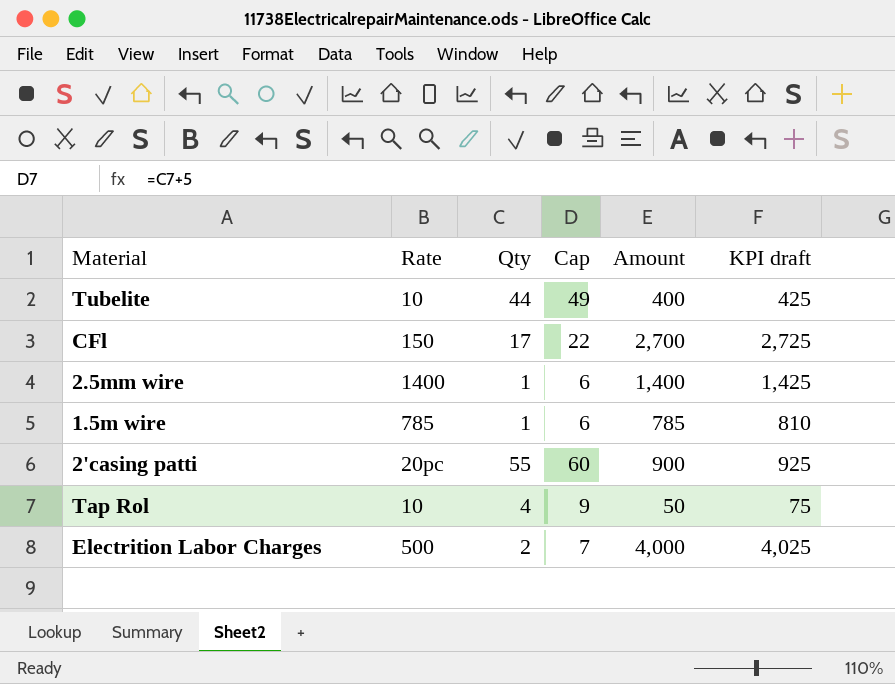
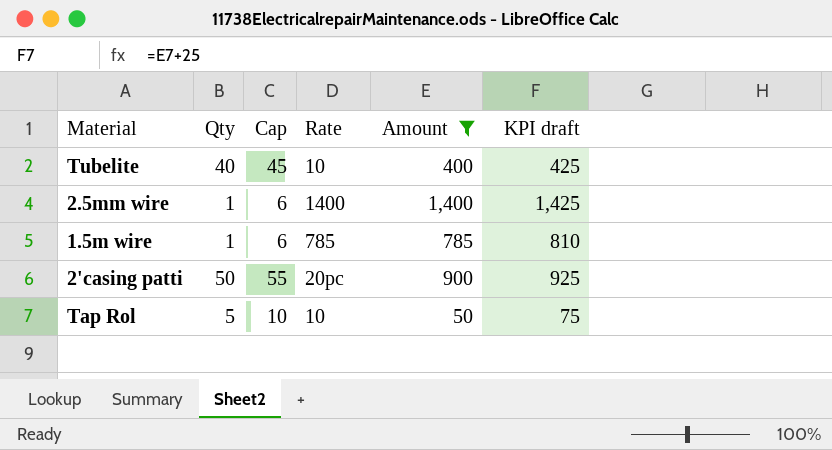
filter: none -> Amount <= 1,400
column Rate | position: 2 -> 4
Tubelite | Qty: 44 -> 40
Tubelite | Cap: 49 -> 45
2'casing patti | Qty: 55 -> 50
2'casing patti | Cap: 60 -> 55
Tap Rol | Qty: 4 -> 5
Tap Rol | Cap: 9 -> 10

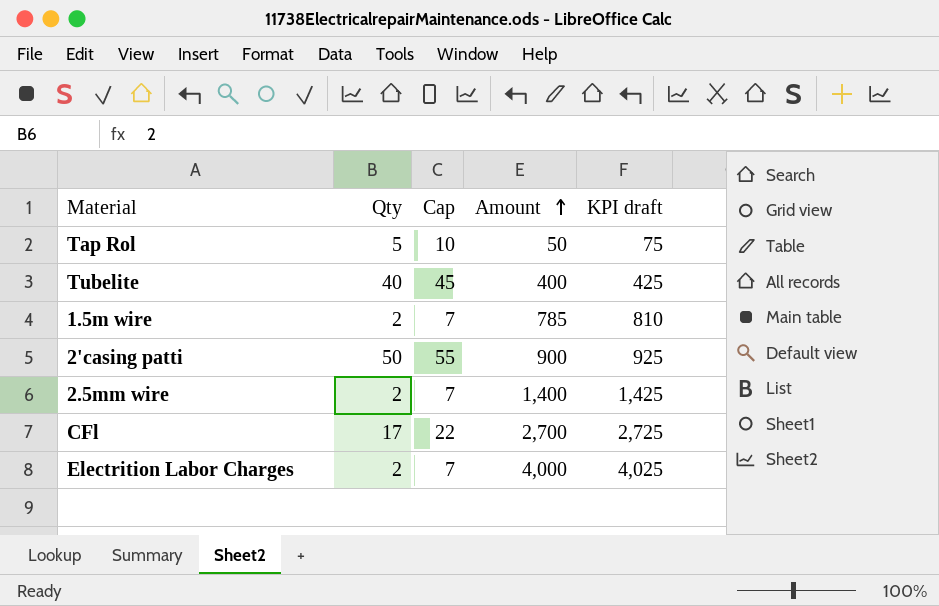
filter: Amount <= 1,400 -> none
row order: none -> Amount ascending
column Rate | position: 4 -> none
1.5m wire | Qty: 1 -> 2
1.5m wire | Cap: 6 -> 7
2.5mm wire | Qty: 1 -> 2
2.5mm wire | Cap: 6 -> 7

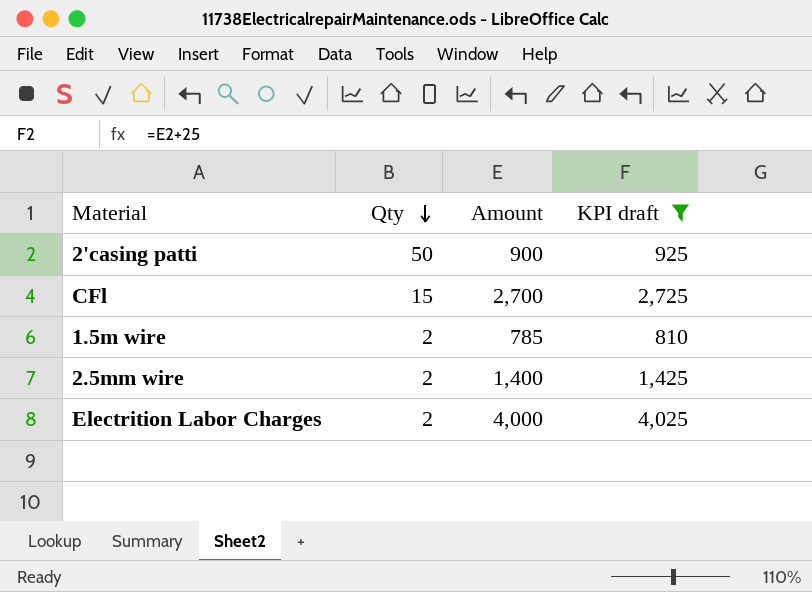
filter: none -> KPI draft >= 810
row order: Amount ascending -> Qty descending
column Cap | formula: [Qty] + 5 -> none
CFl | Qty: 17 -> 15

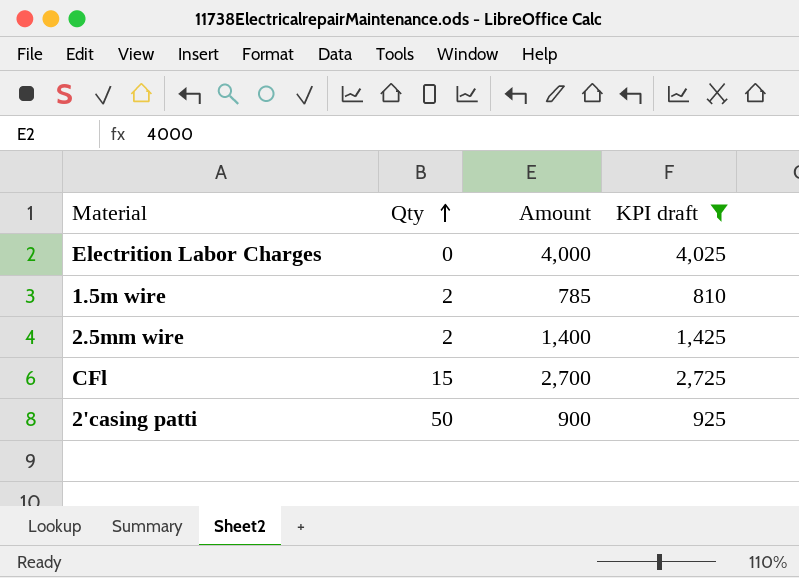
row order: Qty descending -> Qty ascending
Electrition Labor Charges | Qty: 2 -> 0

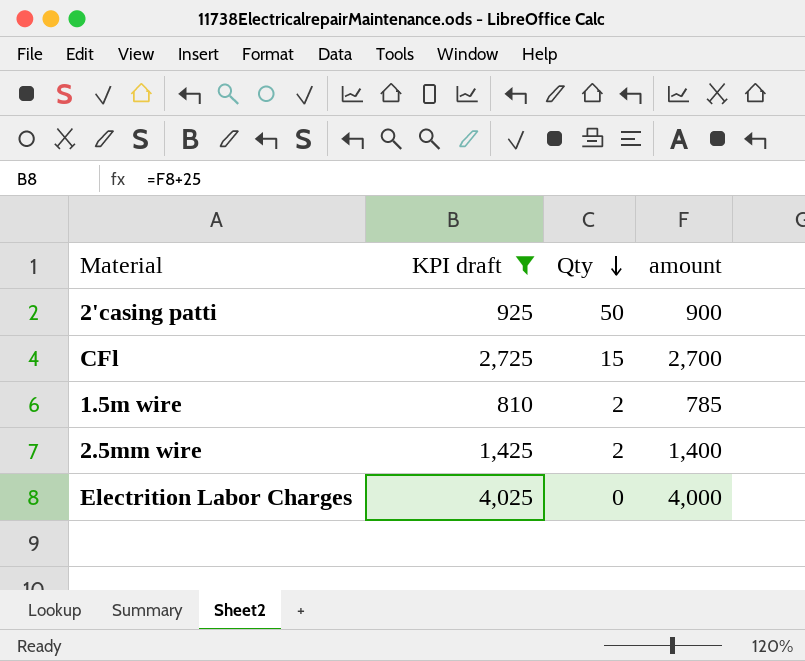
row order: Qty ascending -> Qty descending
column KPI draft | position: 4 -> 2
column name: Amount -> amount

